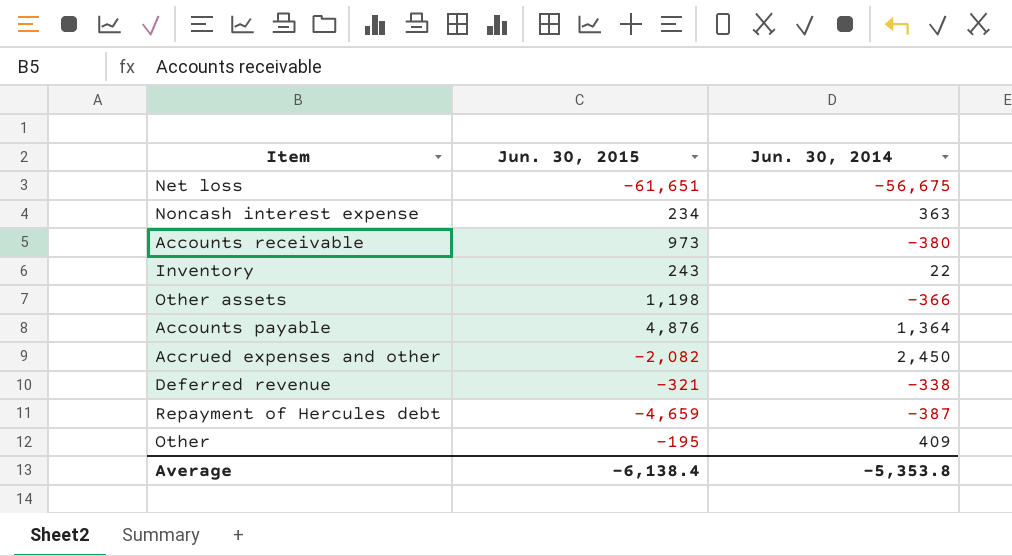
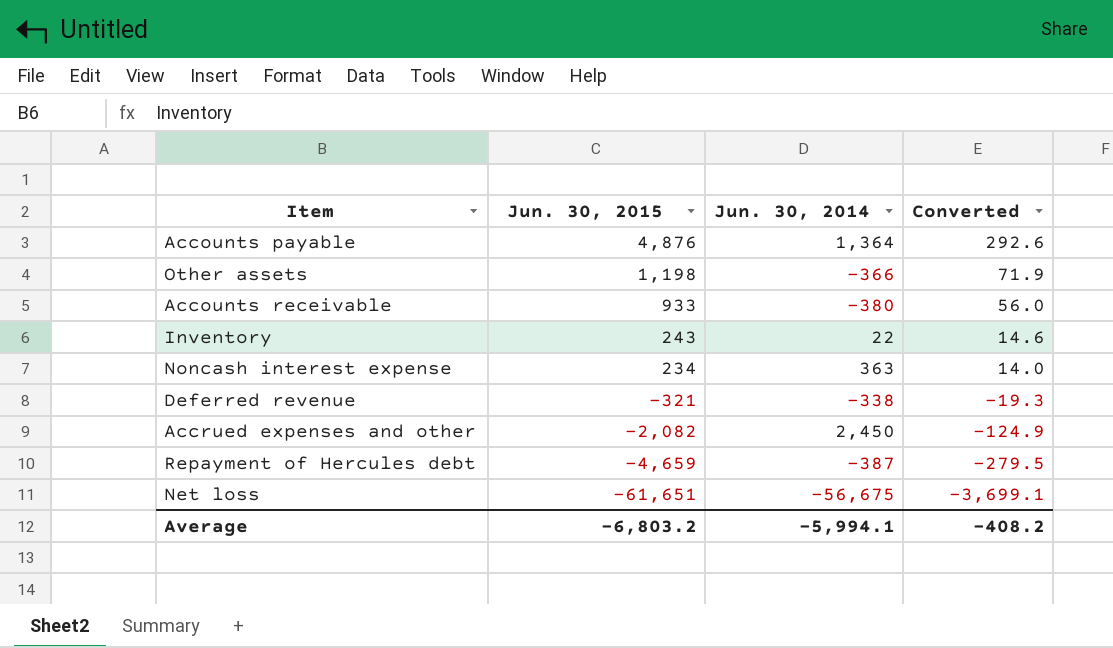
row order: none -> Jun. 30, 2015 descending
column Converted | formula: none -> [Jun. 30, 2015] * 0.06
row Other: -195 | 409 -> none
Accounts receivable | Jun. 30, 2015: 973 -> 933
Average | Jun. 30, 2015: -6,138.4 -> -6,803.2
Average | Jun. 30, 2014: -5,353.8 -> -5,994.1

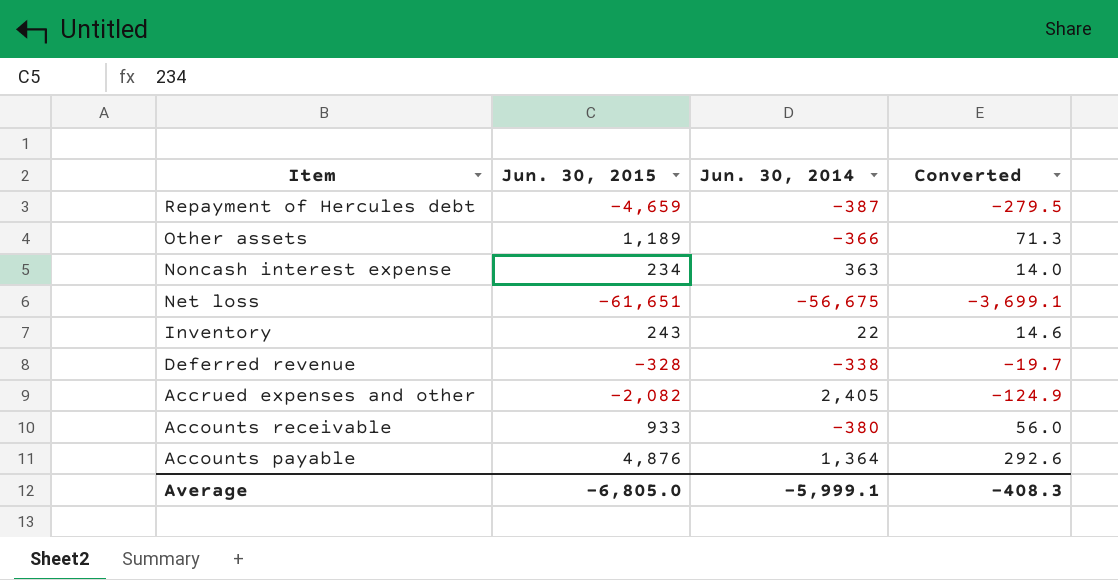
row order: Jun. 30, 2015 descending -> Item descending
Other assets | Jun. 30, 2015: 1,198 -> 1,189
Other assets | Converted: 71.9 -> 71.3
Deferred revenue | Jun. 30, 2015: -321 -> -328
Deferred revenue | Converted: -19.3 -> -19.7
Accrued expenses and other | Jun. 30, 2014: 2,450 -> 2,405
Average | Jun. 30, 2015: -6,803.2 -> -6,805.0
Average | Jun. 30, 2014: -5,994.1 -> -5,999.1
Average | Converted: -408.2 -> -408.3

